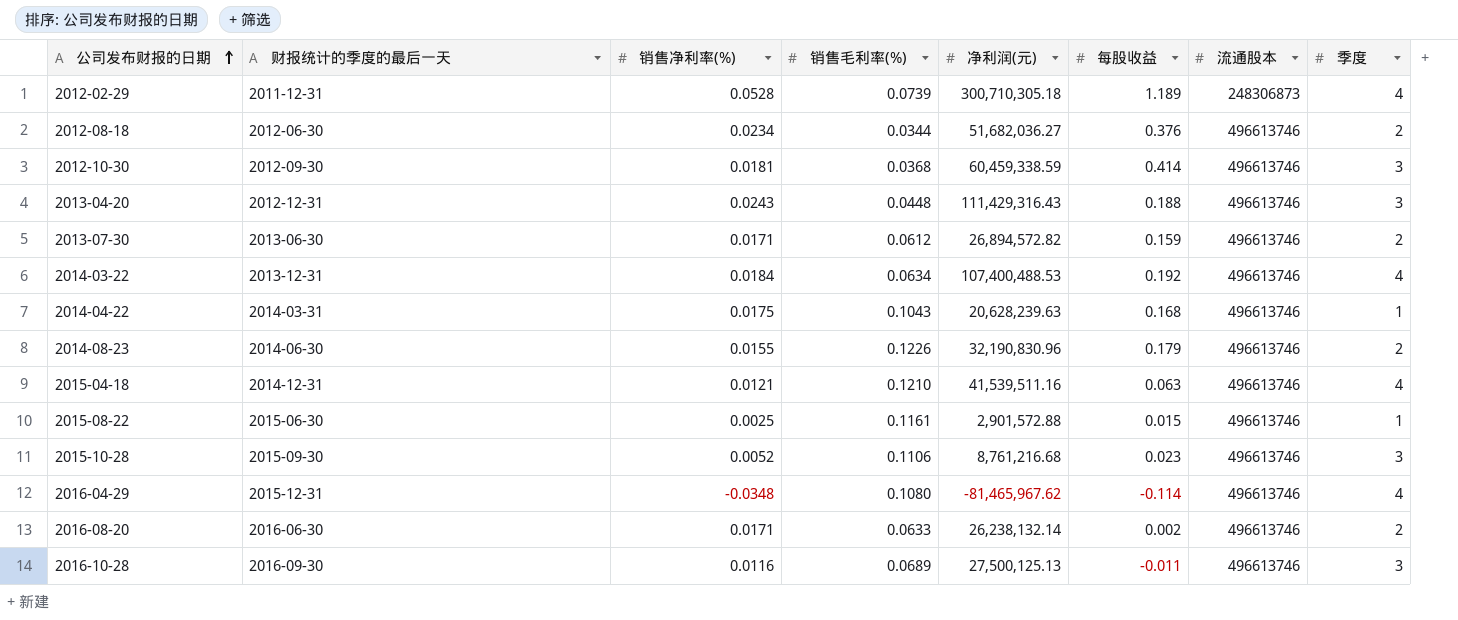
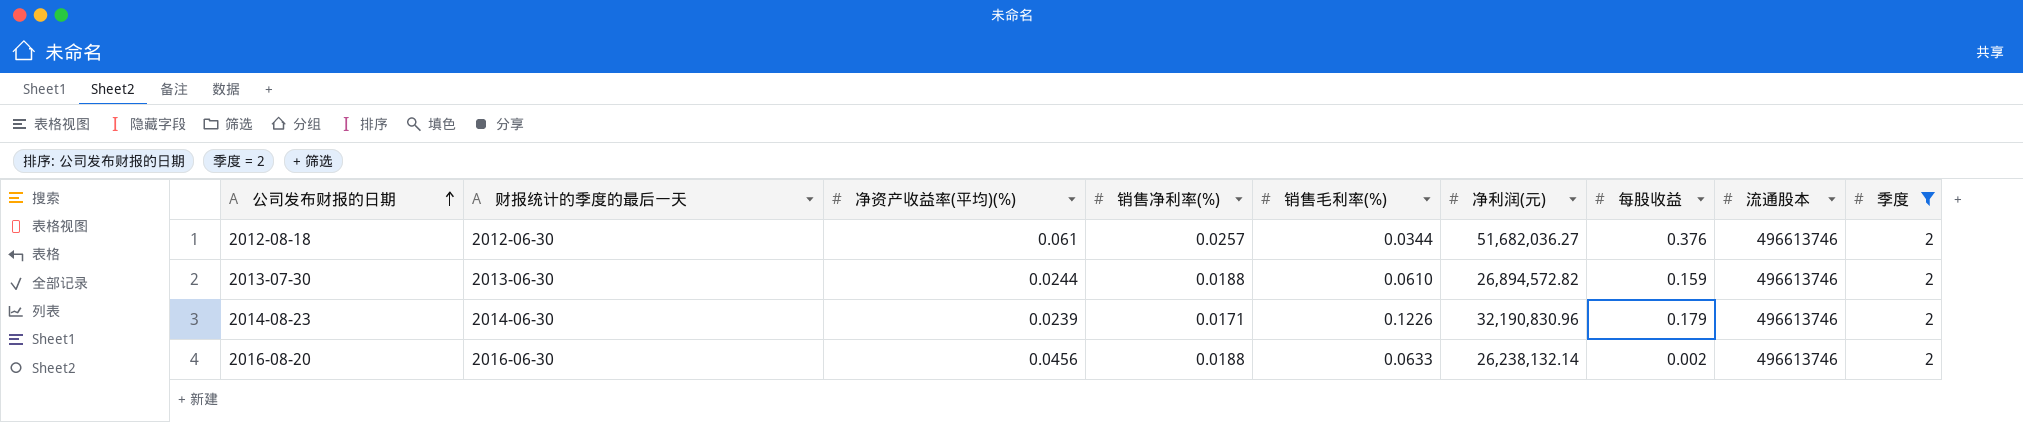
filter: none -> 季度 = 2
column 净资产收益率(平均)(%) | position: none -> 3
2012-08-18 | 销售净利率(%): 0.0234 -> 0.0257
2013-07-30 | 销售净利率(%): 0.0171 -> 0.0188
2013-07-30 | 销售毛利率(%): 0.0612 -> 0.0610
2014-08-23 | 销售净利率(%): 0.0155 -> 0.0171
2016-08-20 | 销售净利率(%): 0.0171 -> 0.0188

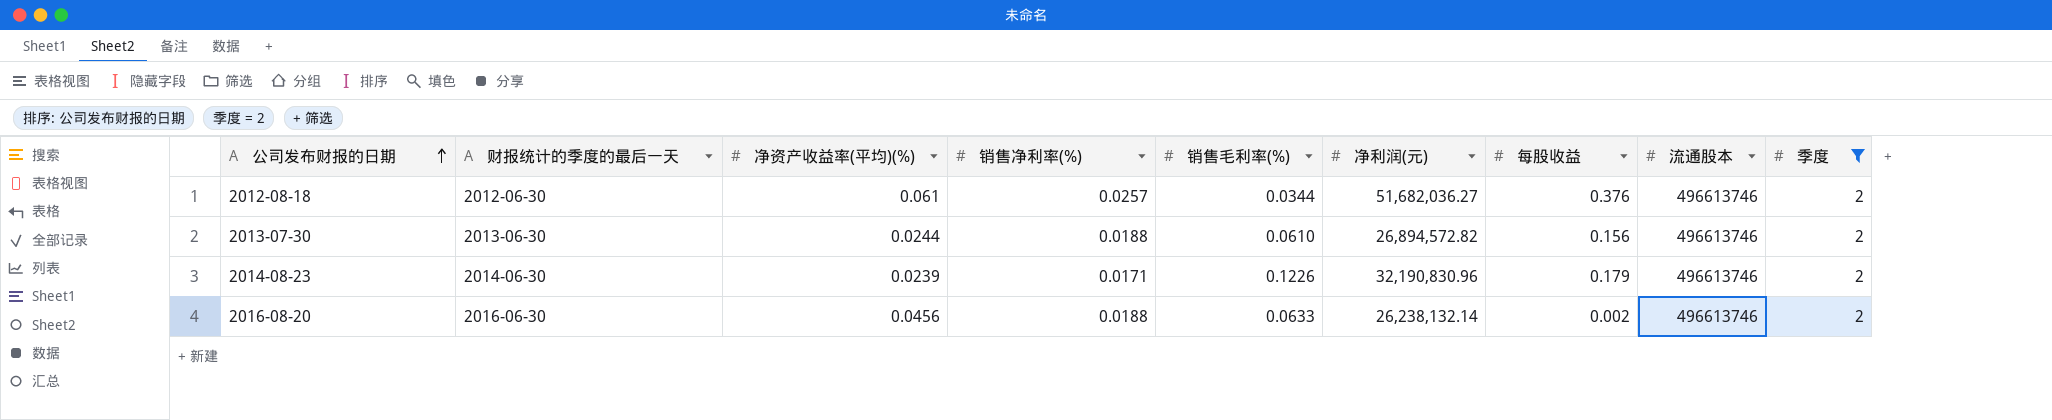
2013-07-30 | 每股收益: 0.159 -> 0.156

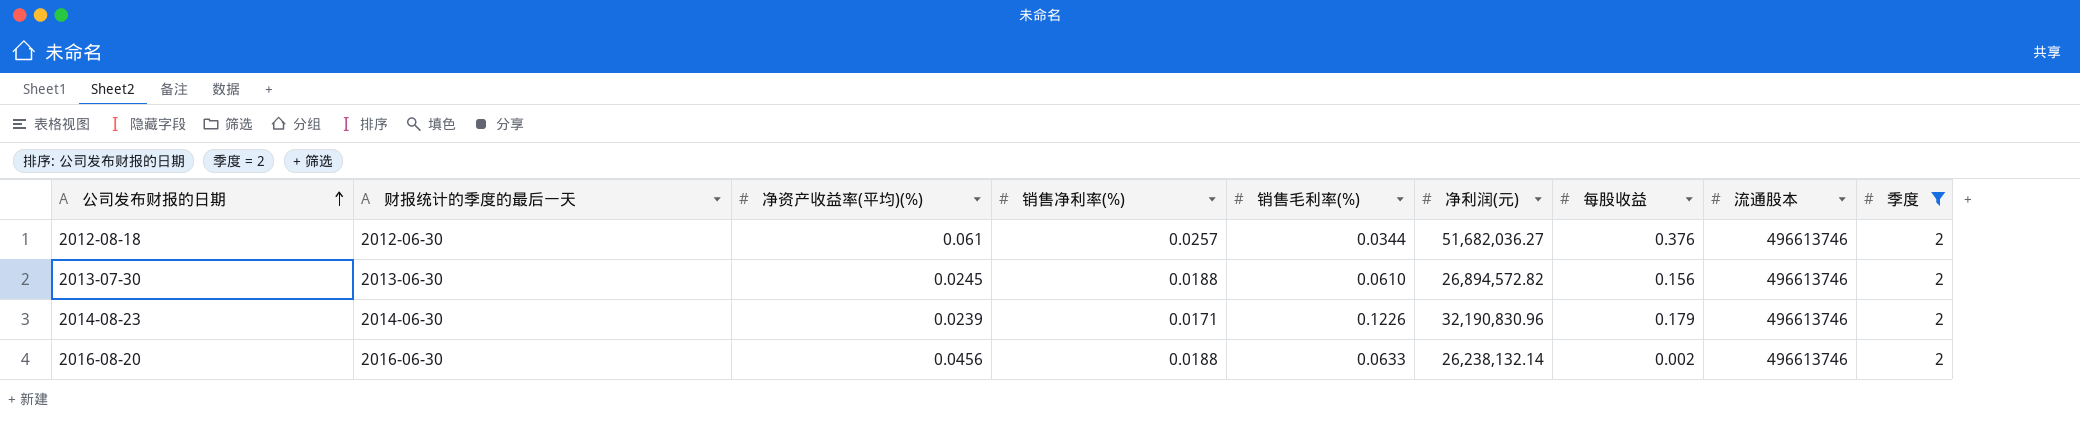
2013-07-30 | 净资产收益率(平均)(%): 0.0244 -> 0.0245

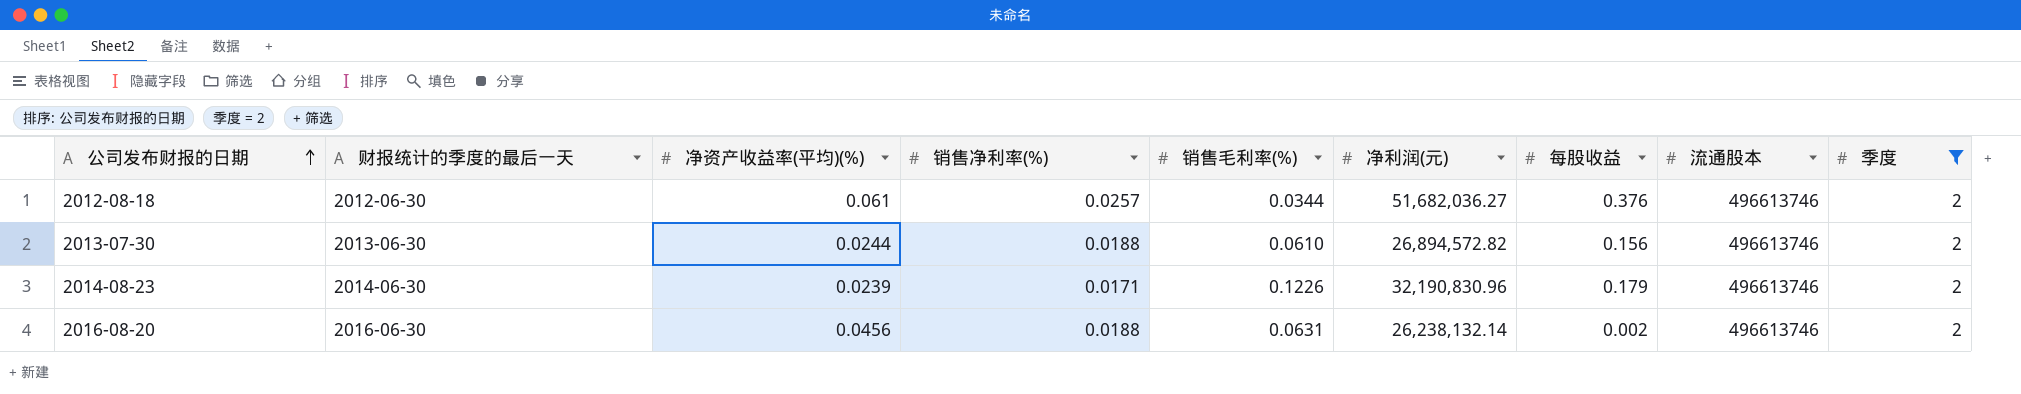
2013-07-30 | 净资产收益率(平均)(%): 0.0245 -> 0.0244
2016-08-20 | 销售毛利率(%): 0.0633 -> 0.0631

